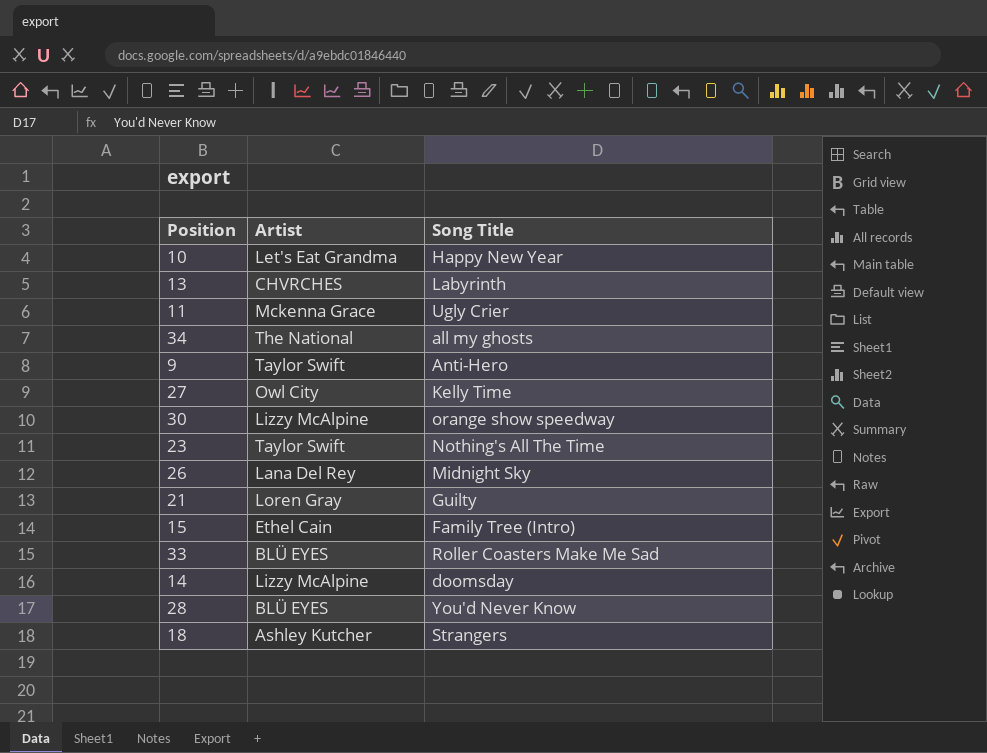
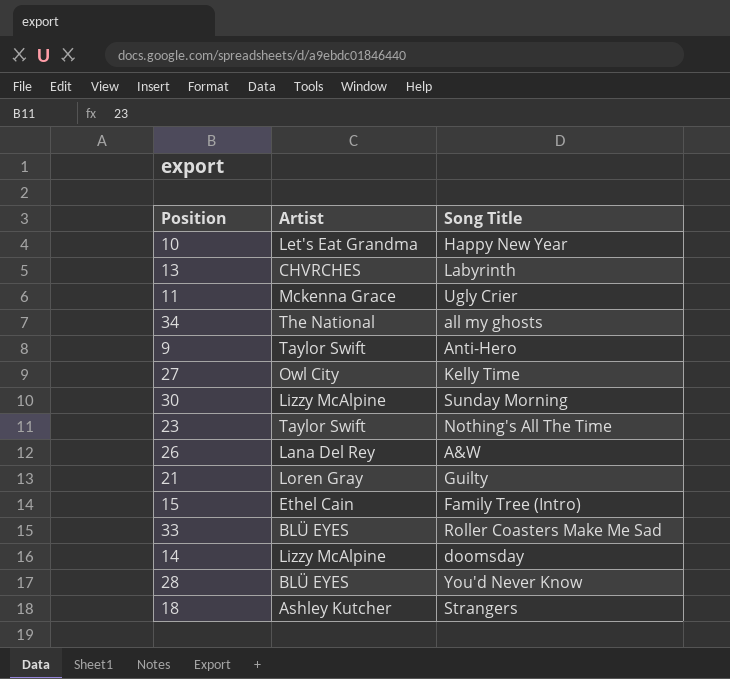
30 | Song Title: orange show speedway -> Sunday Morning
26 | Song Title: Midnight Sky -> A&W

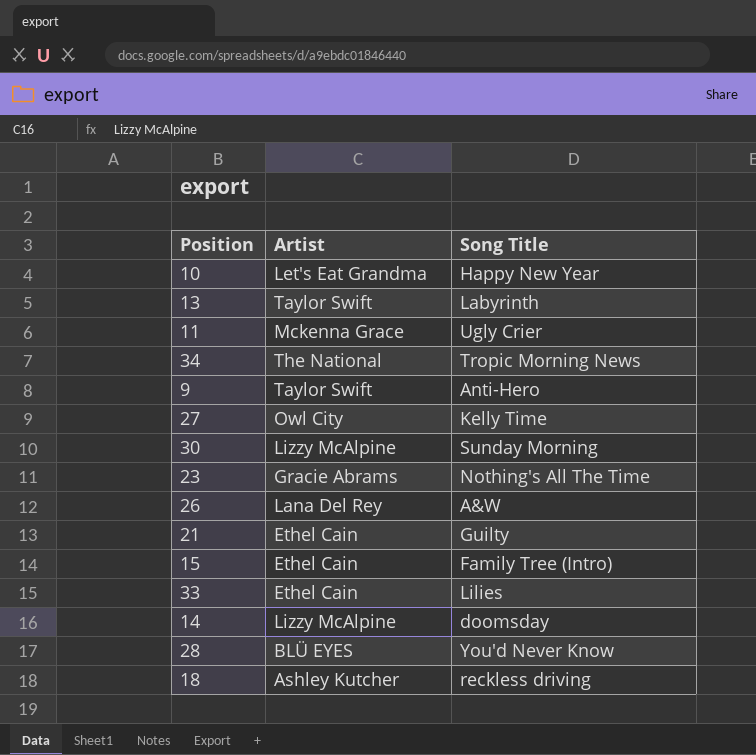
13 | Artist: CHVRCHES -> Taylor Swift
34 | Song Title: all my ghosts -> Tropic Morning News
23 | Artist: Taylor Swift -> Gracie Abrams
21 | Artist: Loren Gray -> Ethel Cain
33 | Artist: BLÜ EYES -> Ethel Cain
33 | Song Title: Roller Coasters Make Me Sad -> Lilies
18 | Song Title: Strangers -> reckless driving

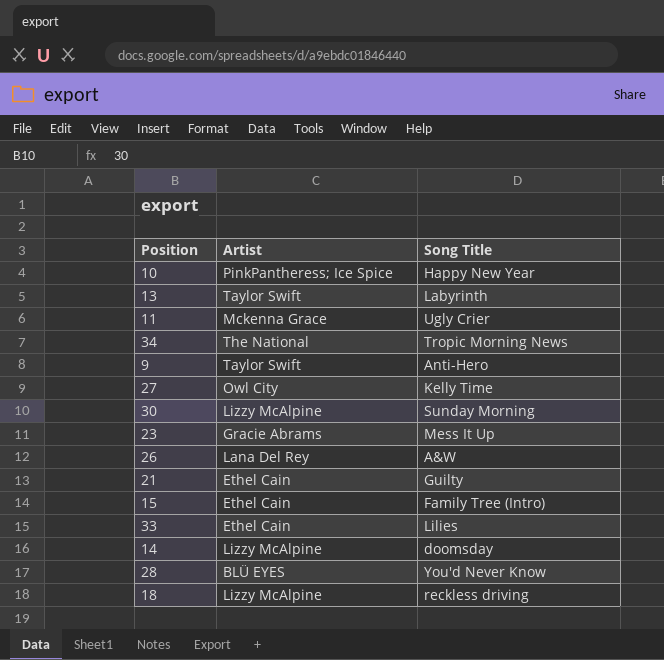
10 | Artist: Let's Eat Grandma -> PinkPantheress; Ice Spice
23 | Song Title: Nothing's All The Time -> Mess It Up
18 | Artist: Ashley Kutcher -> Lizzy McAlpine

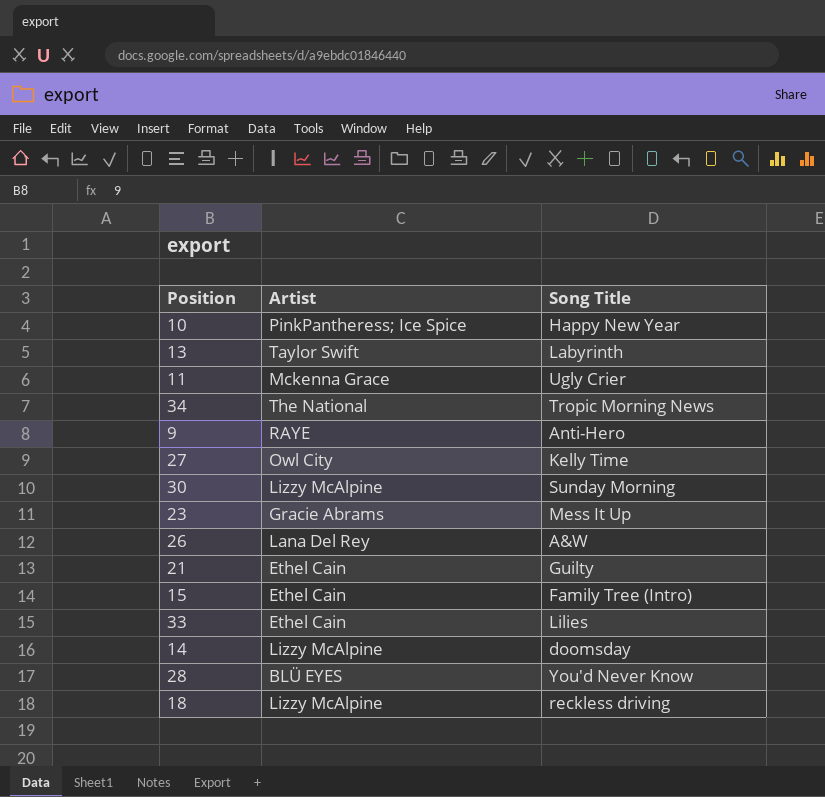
9 | Artist: Taylor Swift -> RAYE

